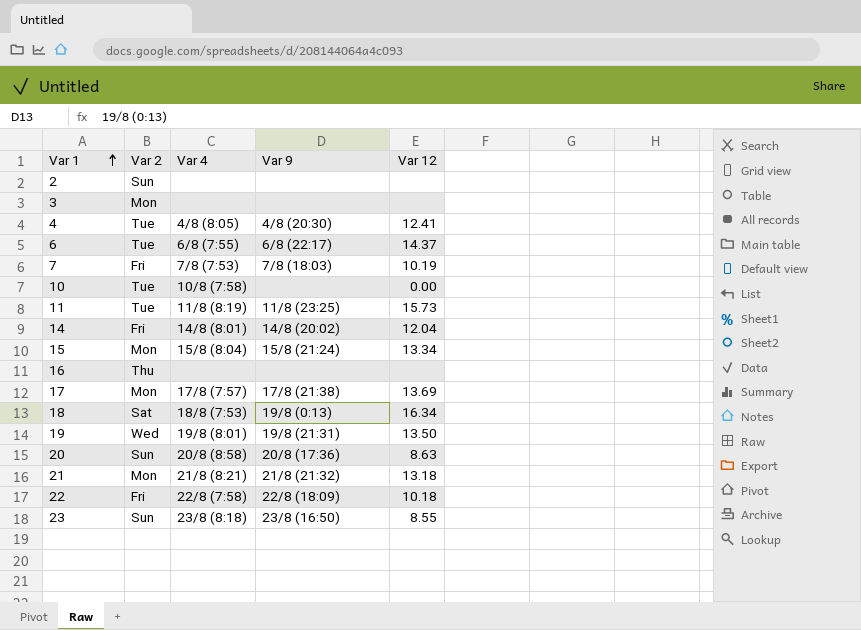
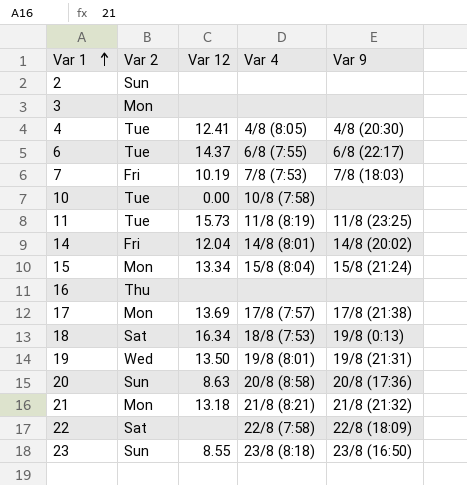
column Var 12 | position: 5 -> 3
22 | Var 2: Fri -> Sat
22 | Var 12: 10.18 -> none

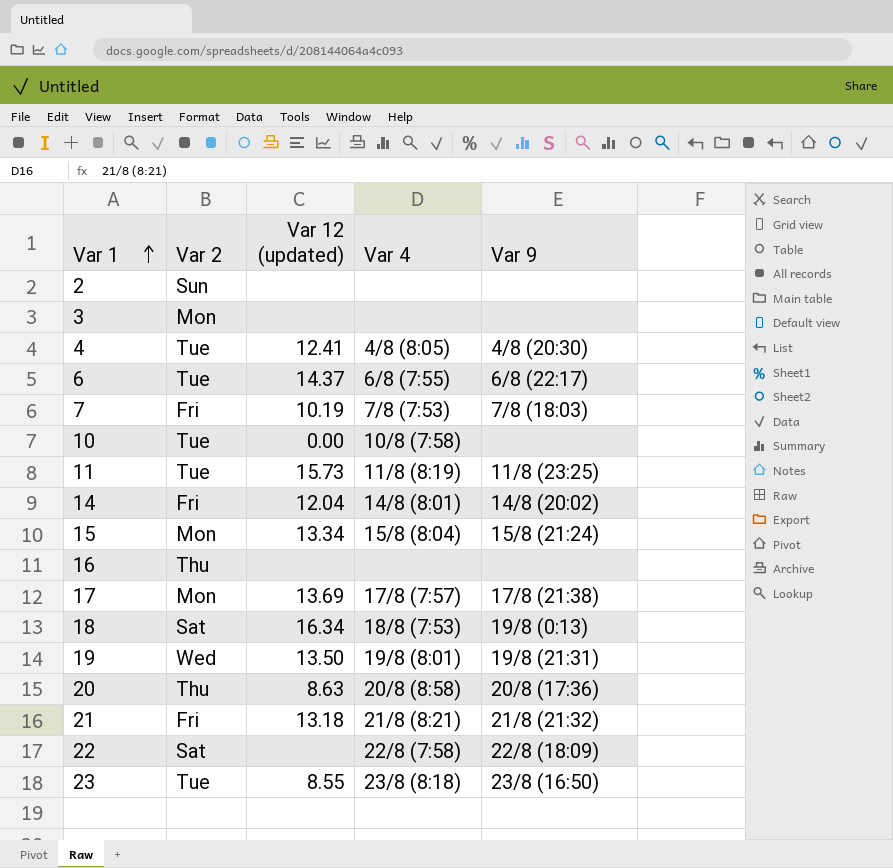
column name: Var 12 -> Var 12 (updated)
20 | Var 2: Sun -> Thu
21 | Var 2: Mon -> Fri
23 | Var 2: Sun -> Tue

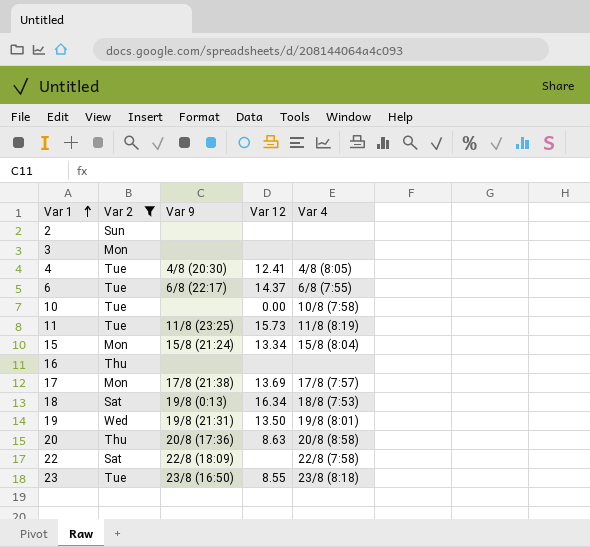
filter: none -> Var 2 != Fri
column Var 9 | position: 5 -> 3
column name: Var 12 (updated) -> Var 12

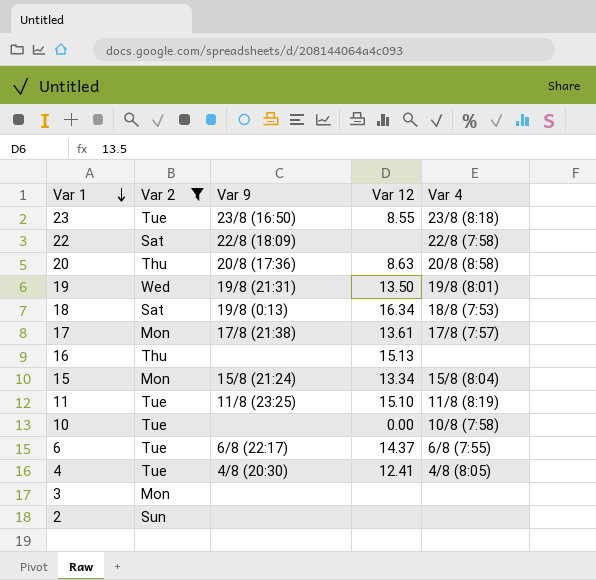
row order: Var 1 ascending -> Var 1 descending
17 | Var 12: 13.69 -> 13.61
16 | Var 12: none -> 15.13
11 | Var 12: 15.73 -> 15.10

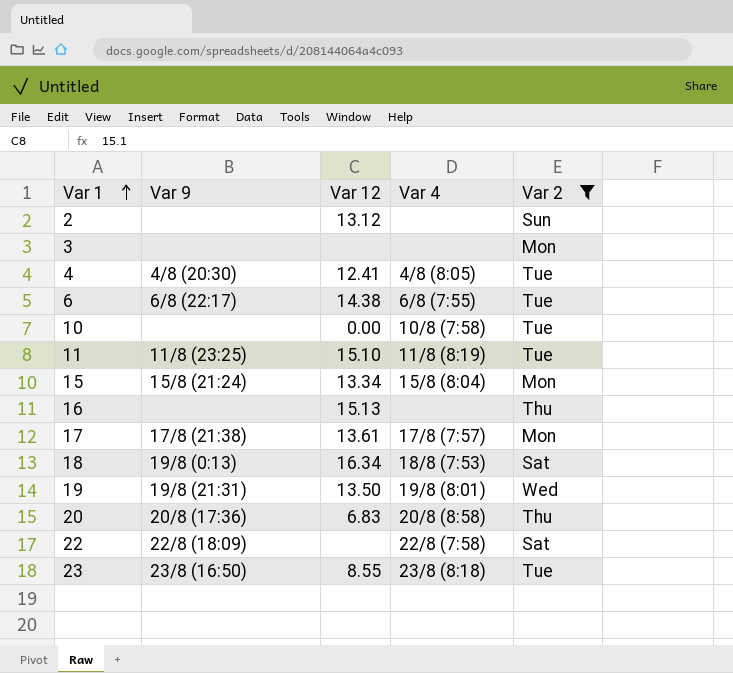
row order: Var 1 descending -> Var 1 ascending
column Var 2 | position: 2 -> 5
2 | Var 12: none -> 13.12
6 | Var 12: 14.37 -> 14.38
20 | Var 12: 8.63 -> 6.83

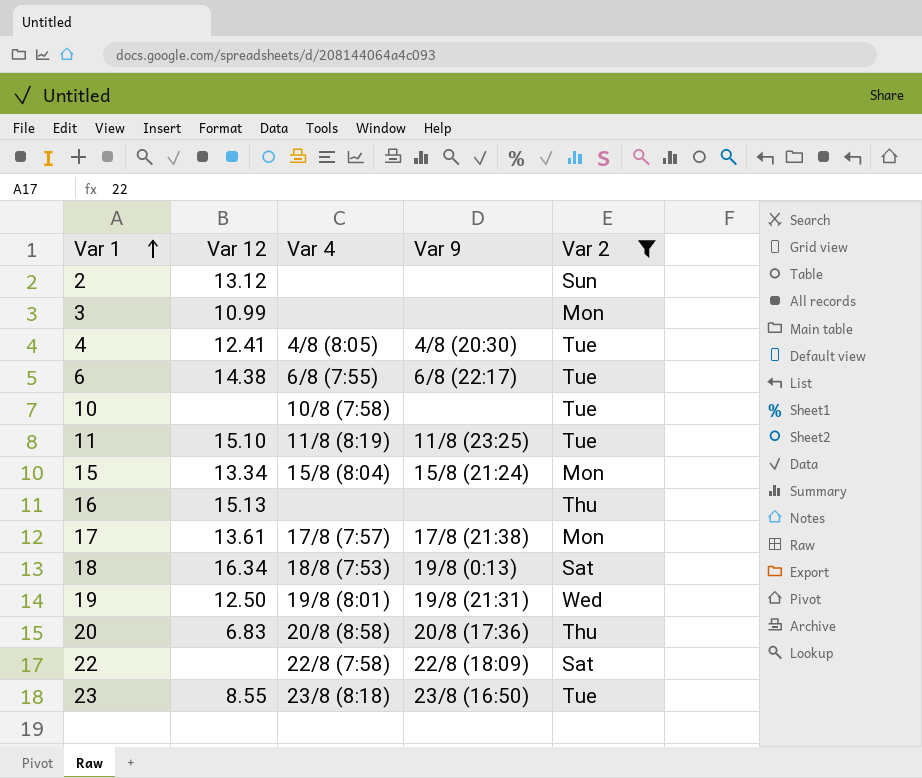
column Var 9 | position: 2 -> 4
3 | Var 12: none -> 10.99
10 | Var 12: 0.00 -> none
19 | Var 12: 13.50 -> 12.50

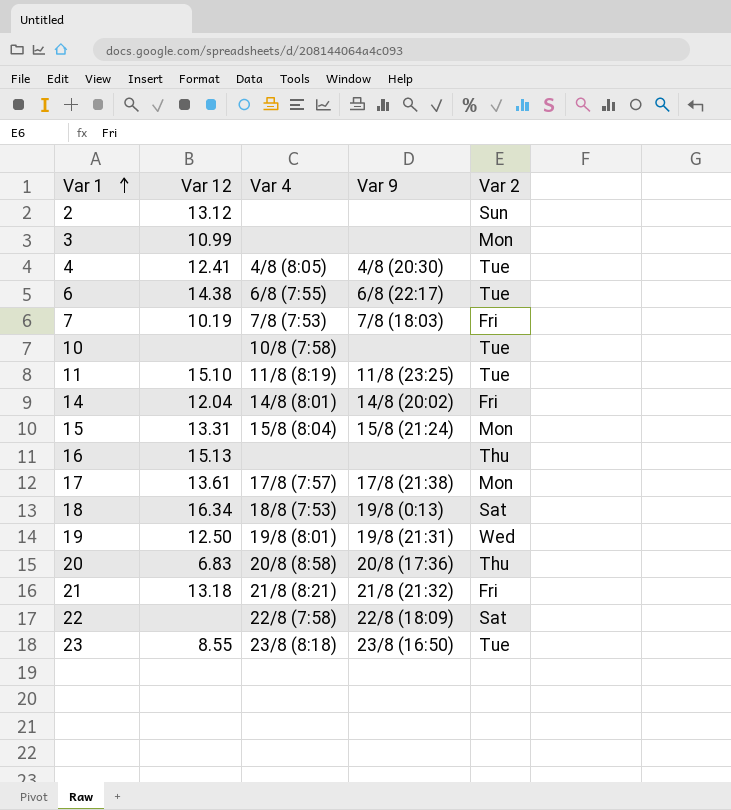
filter: Var 2 != Fri -> none
15 | Var 12: 13.34 -> 13.31

